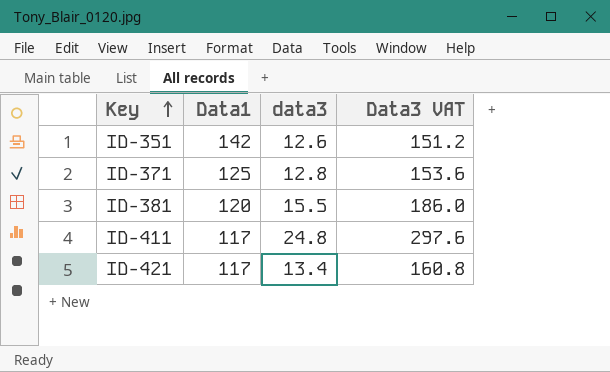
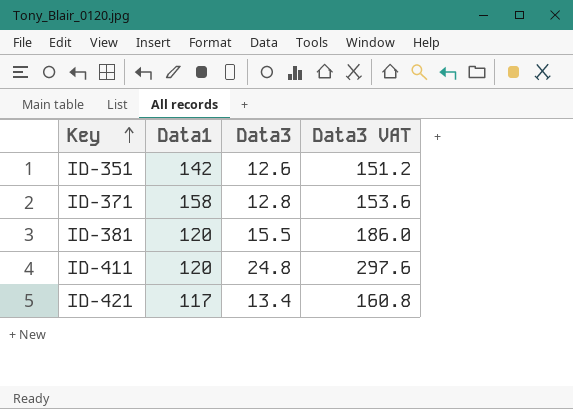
column name: data3 -> Data3
ID-371 | Data1: 125 -> 158
ID-411 | Data1: 117 -> 120

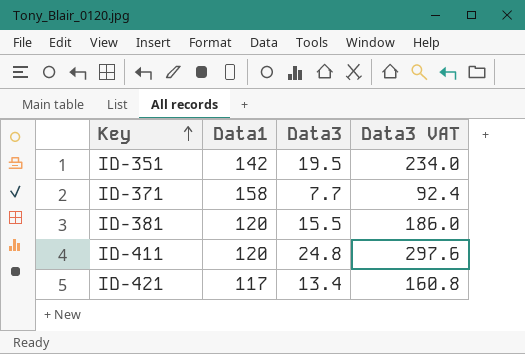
ID-351 | Data3: 12.6 -> 19.5
ID-351 | Data3 VAT: 151.2 -> 234.0
ID-371 | Data3: 12.8 -> 7.7
ID-371 | Data3 VAT: 153.6 -> 92.4

